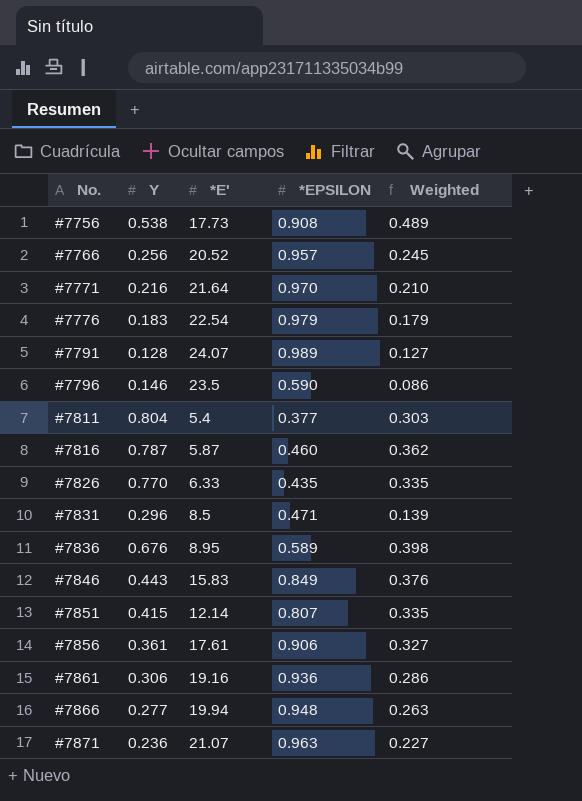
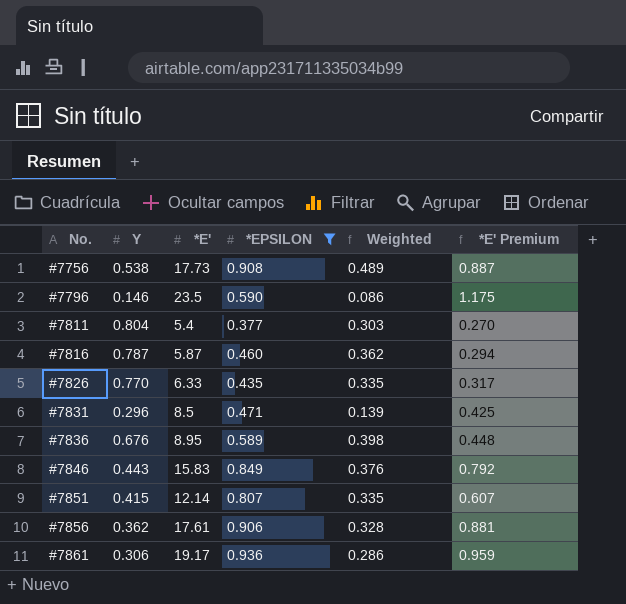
filter: none -> *EPSILON <= 0.936
column *E' Premium | formula: none -> [*E'] * 0.05
#7856 | Y: 0.361 -> 0.362
#7856 | Weighted: 0.327 -> 0.328
#7861 | *E': 19.16 -> 19.17

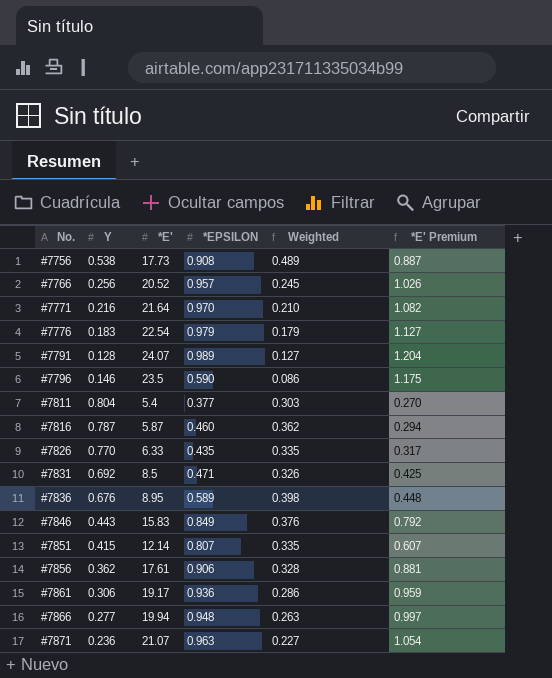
filter: *EPSILON <= 0.936 -> none
#7831 | Y: 0.296 -> 0.692
#7831 | Weighted: 0.139 -> 0.326

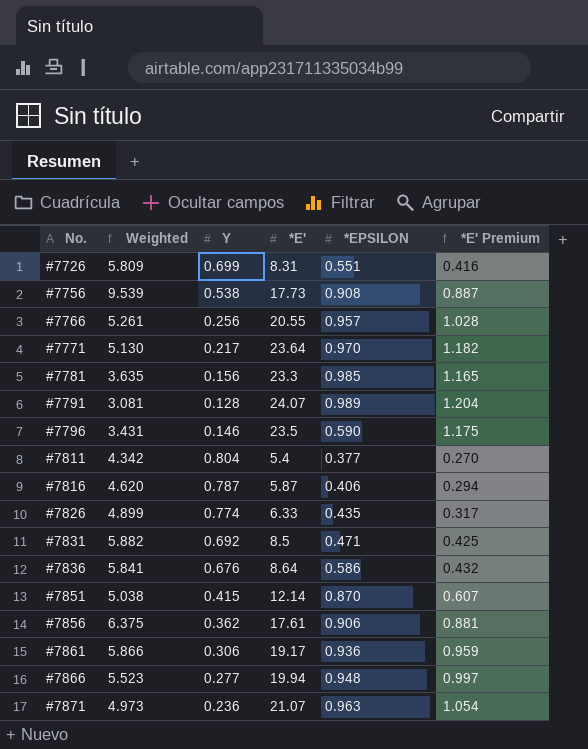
column Weighted | formula: [Y] * [*EPSILON] -> [Y] * [*E']
column Weighted | position: 5 -> 2
row #7776: 0.183 | 22.54 | 0.979 | 0.179 | 1.127 -> none
row #7846: 0.443 | 15.83 | 0.849 | 0.376 | 0.792 -> none
row #7726: none -> 5.809 | 0.699 | 8.31 | 0.551 | 0.416
#7766 | *E': 20.52 -> 20.55
#7766 | *E' Premium: 1.026 -> 1.028
#7771 | Y: 0.216 -> 0.217
#7771 | *E': 21.64 -> 23.64
#7771 | *E' Premium: 1.082 -> 1.182
row #7781: none -> 3.635 | 0.156 | 23.3 | 0.985 | 1.165
#7816 | *EPSILON: 0.460 -> 0.406
#7826 | Y: 0.770 -> 0.774
#7836 | *E': 8.95 -> 8.64
#7836 | *EPSILON: 0.589 -> 0.586
#7836 | *E' Premium: 0.448 -> 0.432
#7851 | *EPSILON: 0.807 -> 0.870

